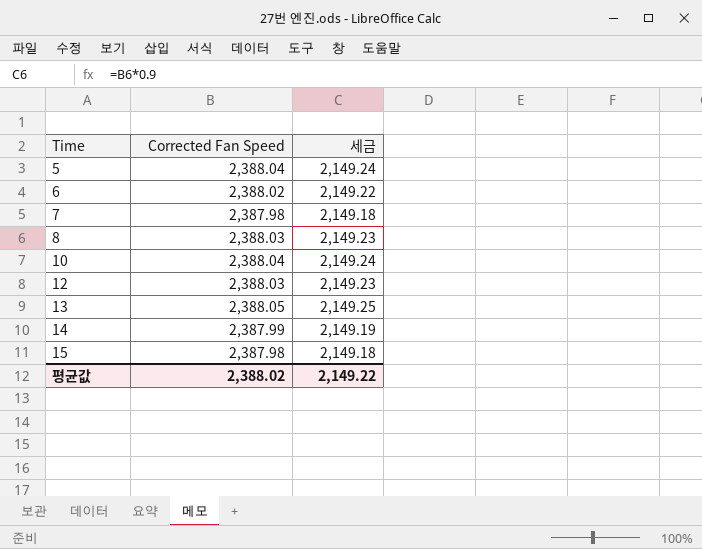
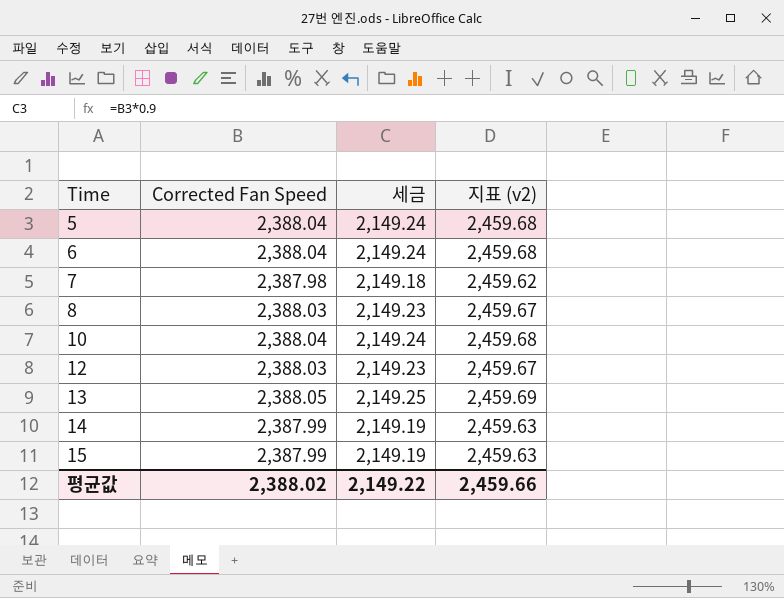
column 지표 (v2) | formula: none -> [Corrected Fan Speed] * 1.03
6 | Corrected Fan Speed: 2,388.02 -> 2,388.04
6 | 세금: 2,149.22 -> 2,149.24
15 | Corrected Fan Speed: 2,387.98 -> 2,387.99
15 | 세금: 2,149.18 -> 2,149.19

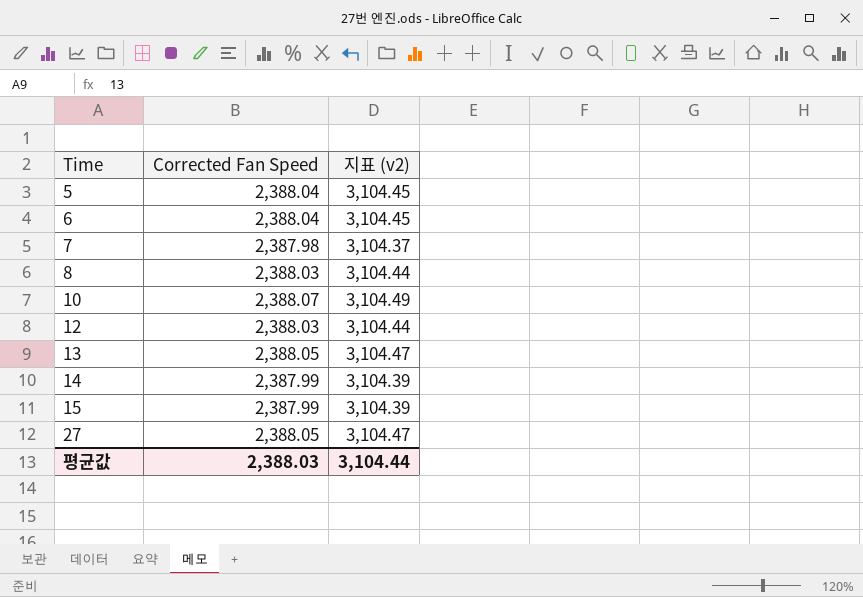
column 세금 | formula: [Corrected Fan Speed] * 0.9 -> none
column 지표 (v2) | formula: [Corrected Fan Speed] * 1.03 -> [Corrected Fan Speed] * 1.3
10 | Corrected Fan Speed: 2,388.04 -> 2,388.07
row 27: none -> 2,388.05 | 3,104.47
평균값 | Corrected Fan Speed: 2,388.02 -> 2,388.03
평균값 | 지표 (v2): 2,459.66 -> 3,104.44

